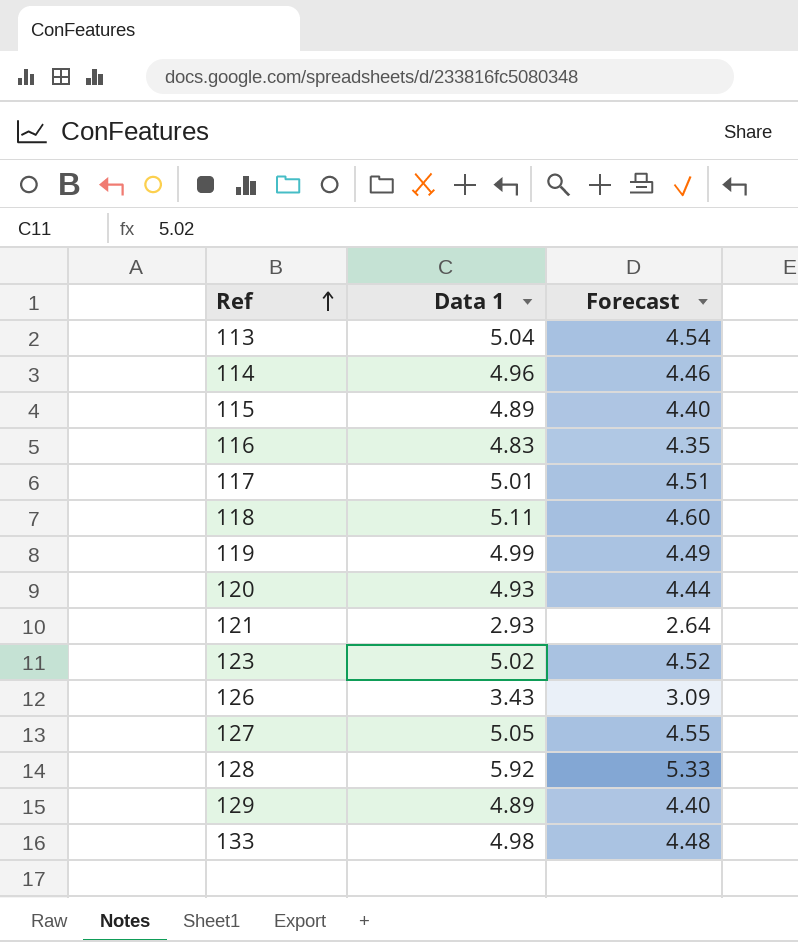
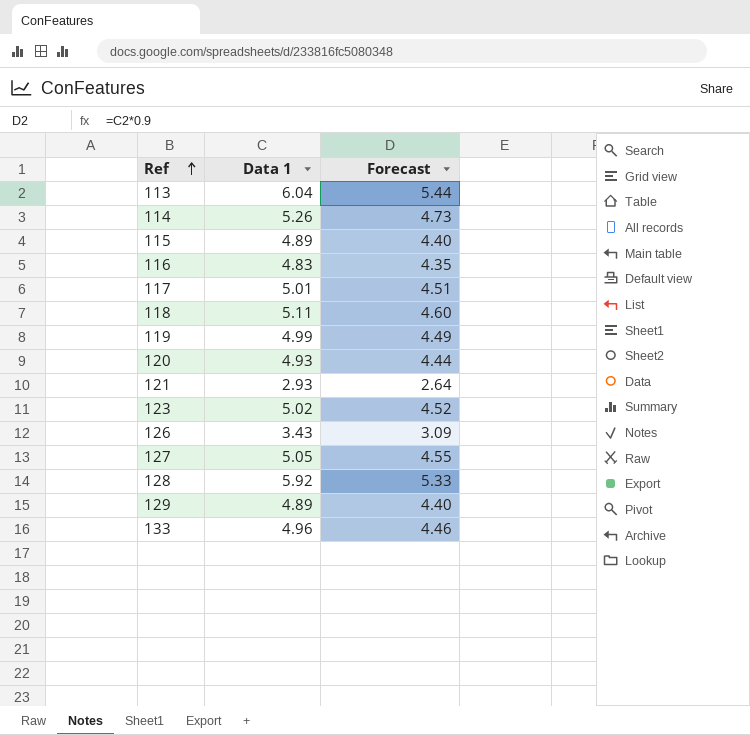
113 | Data 1: 5.04 -> 6.04
113 | Forecast: 4.54 -> 5.44
114 | Data 1: 4.96 -> 5.26
114 | Forecast: 4.46 -> 4.73
133 | Data 1: 4.98 -> 4.96
133 | Forecast: 4.48 -> 4.46

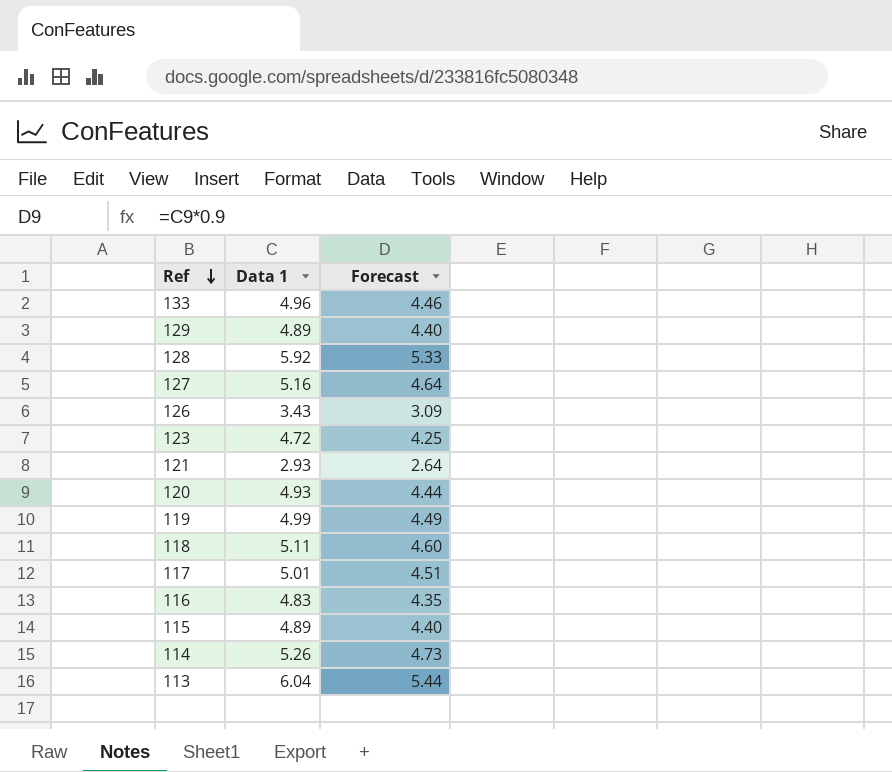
row order: Ref ascending -> Ref descending
127 | Data 1: 5.05 -> 5.16
127 | Forecast: 4.55 -> 4.64
123 | Data 1: 5.02 -> 4.72
123 | Forecast: 4.52 -> 4.25

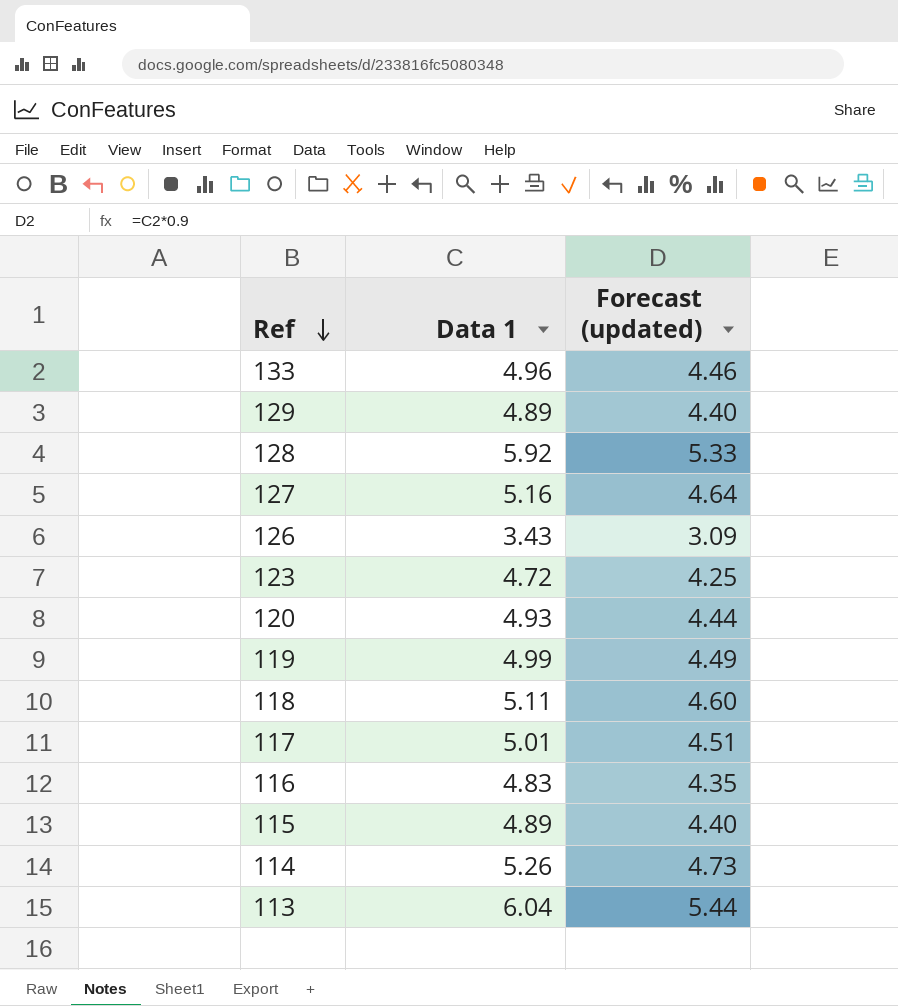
column name: Forecast -> Forecast (updated)
row 121: 2.93 | 2.64 -> none

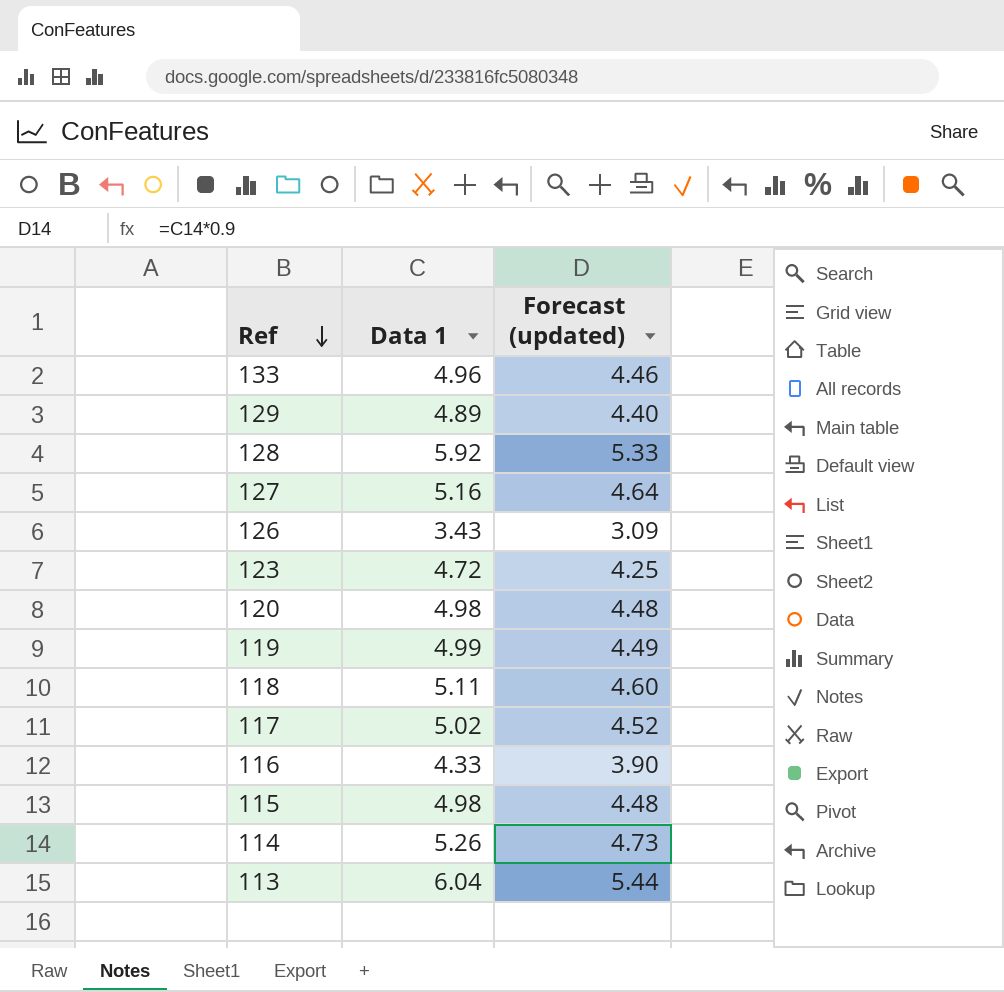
120 | Data 1: 4.93 -> 4.98
120 | Forecast (updated): 4.44 -> 4.48
117 | Data 1: 5.01 -> 5.02
117 | Forecast (updated): 4.51 -> 4.52
116 | Data 1: 4.83 -> 4.33
116 | Forecast (updated): 4.35 -> 3.90
115 | Data 1: 4.89 -> 4.98
115 | Forecast (updated): 4.40 -> 4.48

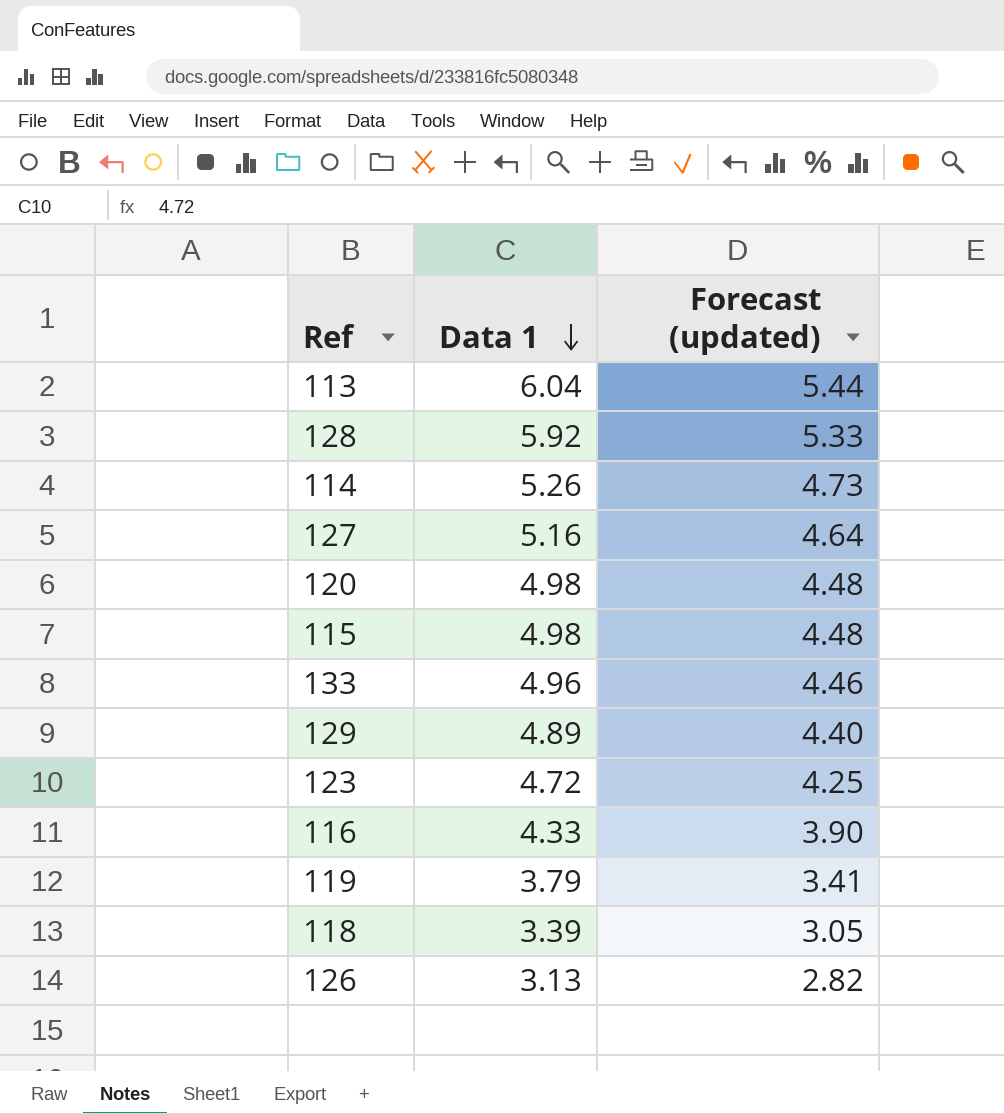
row order: Ref descending -> Data 1 descending
row 117: 5.02 | 4.52 -> none
119 | Data 1: 4.99 -> 3.79
119 | Forecast (updated): 4.49 -> 3.41
118 | Data 1: 5.11 -> 3.39
118 | Forecast (updated): 4.60 -> 3.05
126 | Data 1: 3.43 -> 3.13
126 | Forecast (updated): 3.09 -> 2.82

